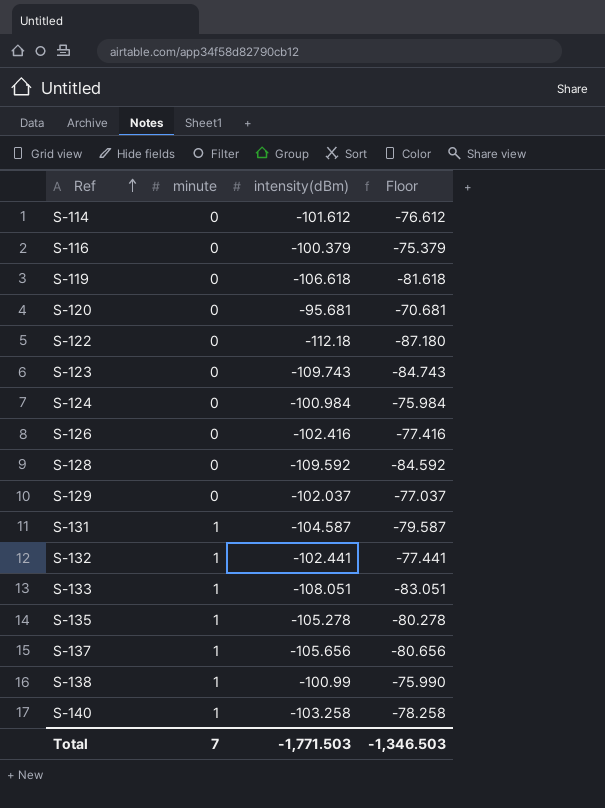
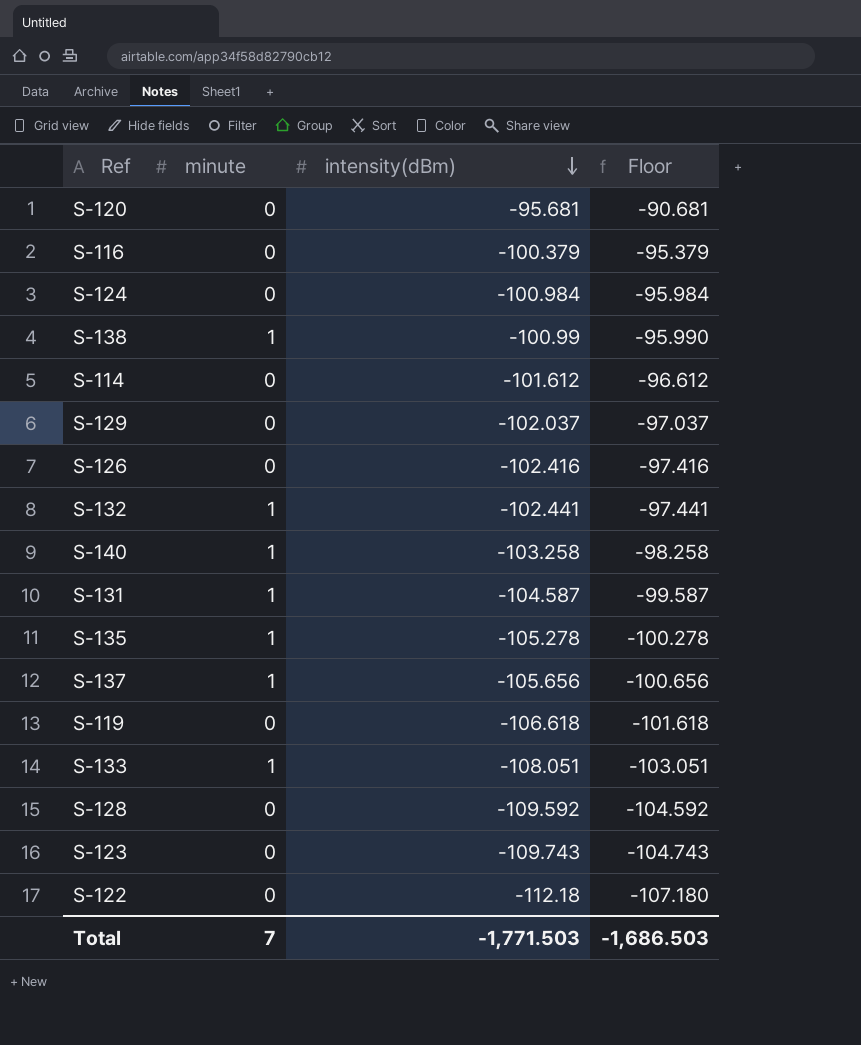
row order: Ref ascending -> intensity(dBm) descending
column Floor | formula: [intensity(dBm)] + 25 -> [intensity(dBm)] + 5
Total | Floor: -1,346.503 -> -1,686.503

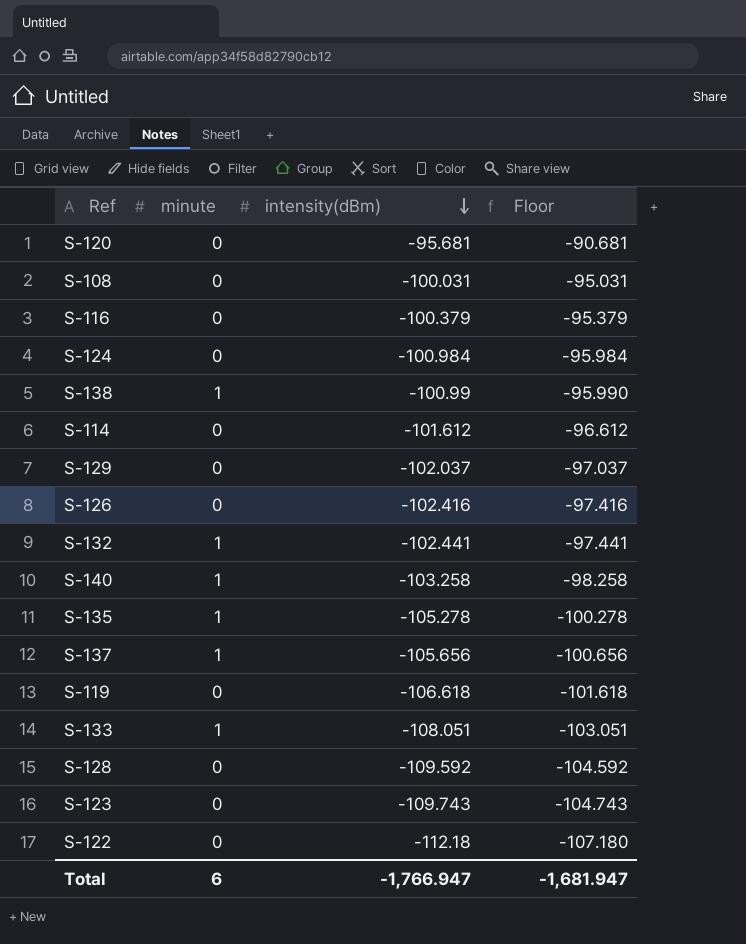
row S-131: 1 | -104.587 | -99.587 -> none
row S-108: none -> 0 | -100.031 | -95.031
Total | minute: 7 -> 6
Total | intensity(dBm): -1,771.503 -> -1,766.947
Total | Floor: -1,686.503 -> -1,681.947

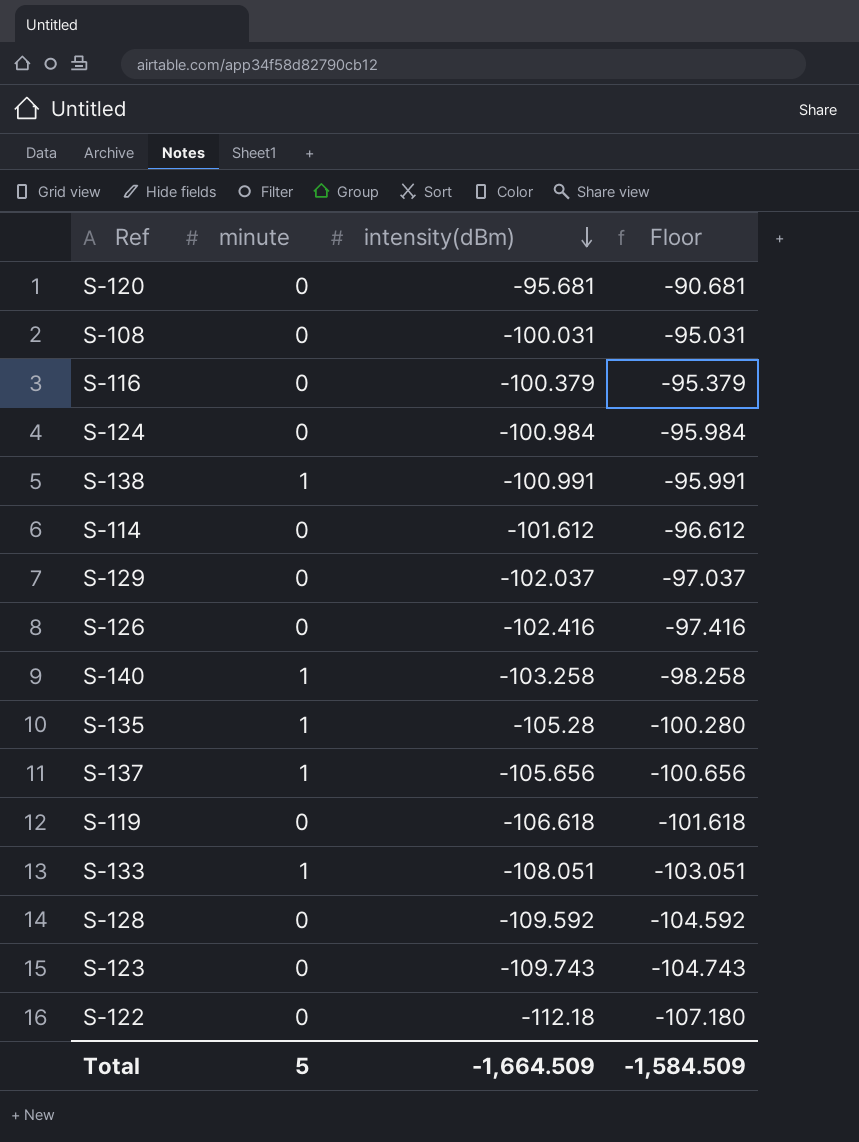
row S-132: 1 | -102.441 | -97.441 -> none
S-138 | intensity(dBm): -100.99 -> -100.991
S-138 | Floor: -95.990 -> -95.991
S-135 | intensity(dBm): -105.278 -> -105.28
S-135 | Floor: -100.278 -> -100.280
Total | minute: 6 -> 5
Total | intensity(dBm): -1,766.947 -> -1,664.509
Total | Floor: -1,681.947 -> -1,584.509

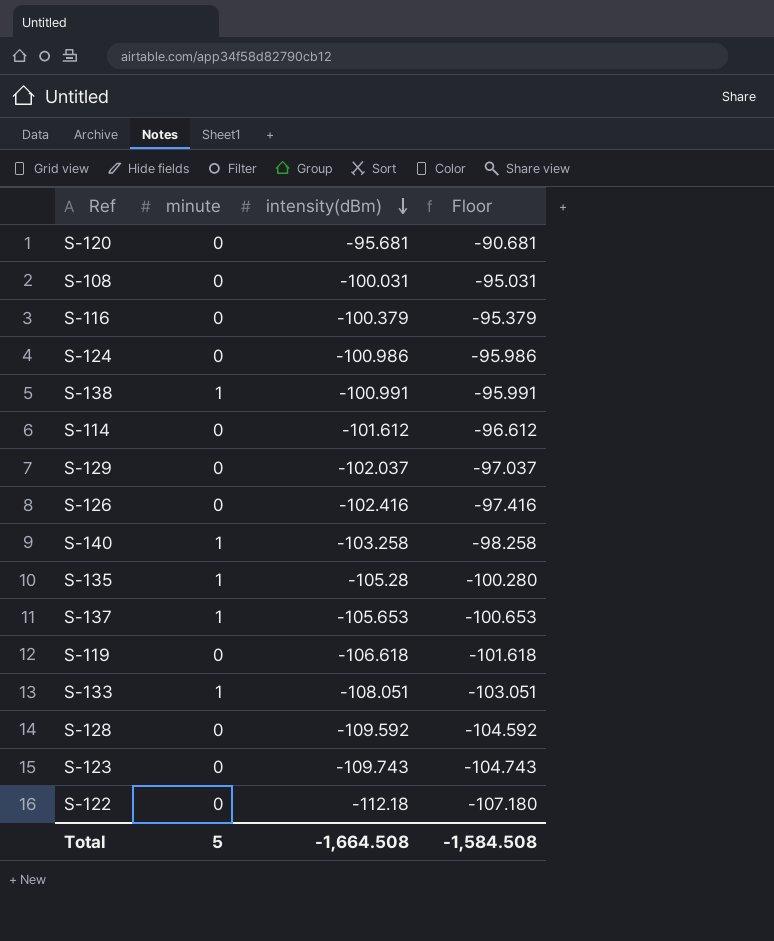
S-124 | intensity(dBm): -100.984 -> -100.986
S-124 | Floor: -95.984 -> -95.986
S-137 | intensity(dBm): -105.656 -> -105.653
S-137 | Floor: -100.656 -> -100.653
Total | intensity(dBm): -1,664.509 -> -1,664.508
Total | Floor: -1,584.509 -> -1,584.508

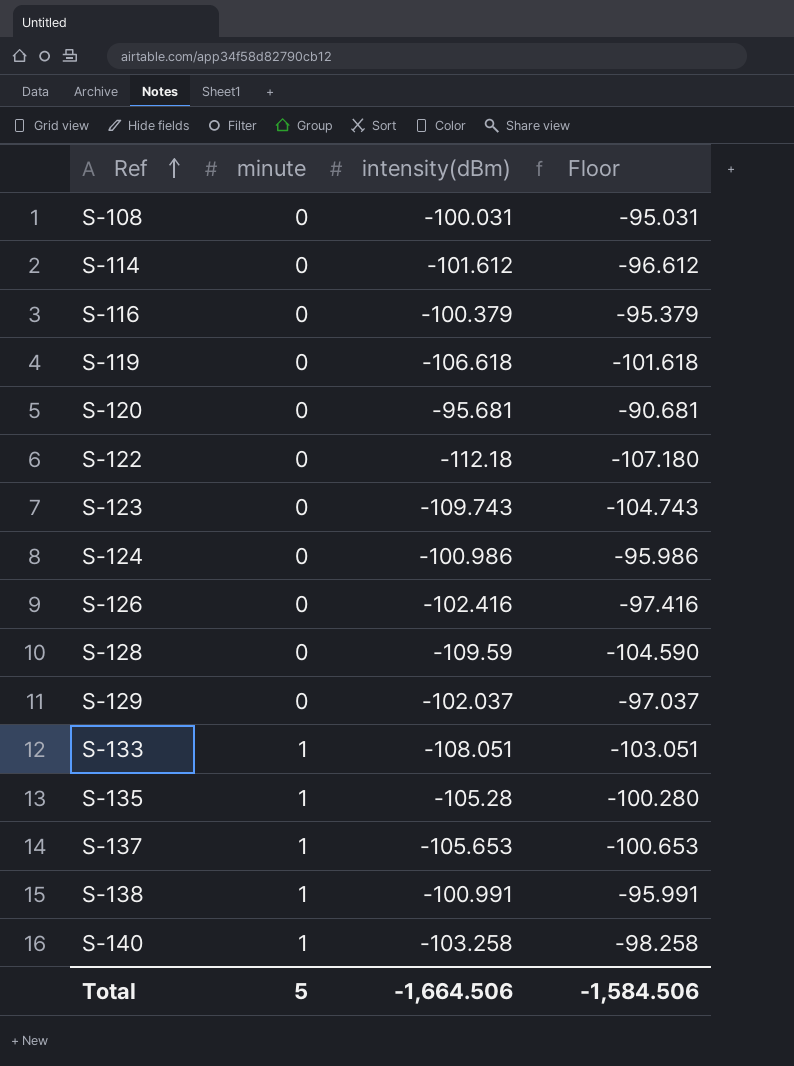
row order: intensity(dBm) descending -> Ref ascending
S-128 | intensity(dBm): -109.592 -> -109.59
S-128 | Floor: -104.592 -> -104.590
Total | intensity(dBm): -1,664.508 -> -1,664.506
Total | Floor: -1,584.508 -> -1,584.506

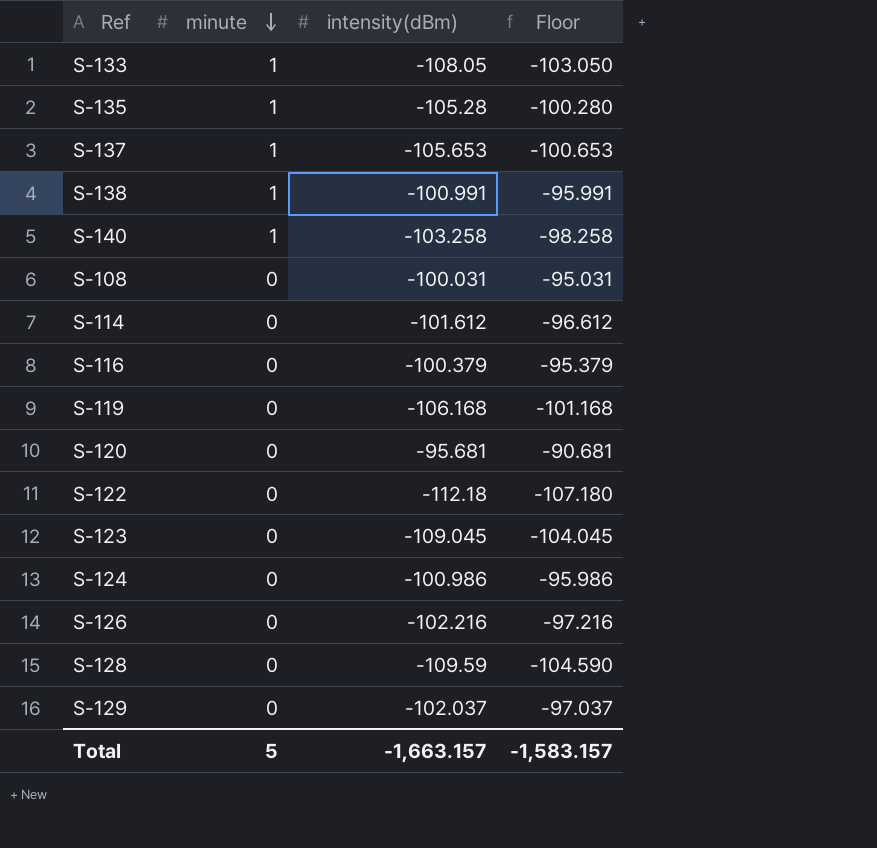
row order: Ref ascending -> minute descending
S-133 | intensity(dBm): -108.051 -> -108.05
S-133 | Floor: -103.051 -> -103.050
S-119 | intensity(dBm): -106.618 -> -106.168
S-119 | Floor: -101.618 -> -101.168
S-123 | intensity(dBm): -109.743 -> -109.045
S-123 | Floor: -104.743 -> -104.045
S-126 | intensity(dBm): -102.416 -> -102.216
S-126 | Floor: -97.416 -> -97.216
Total | intensity(dBm): -1,664.506 -> -1,663.157
Total | Floor: -1,584.506 -> -1,583.157

